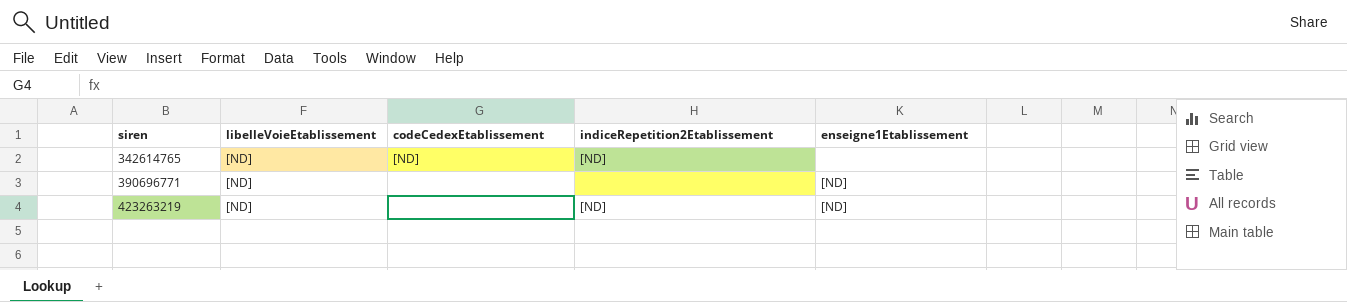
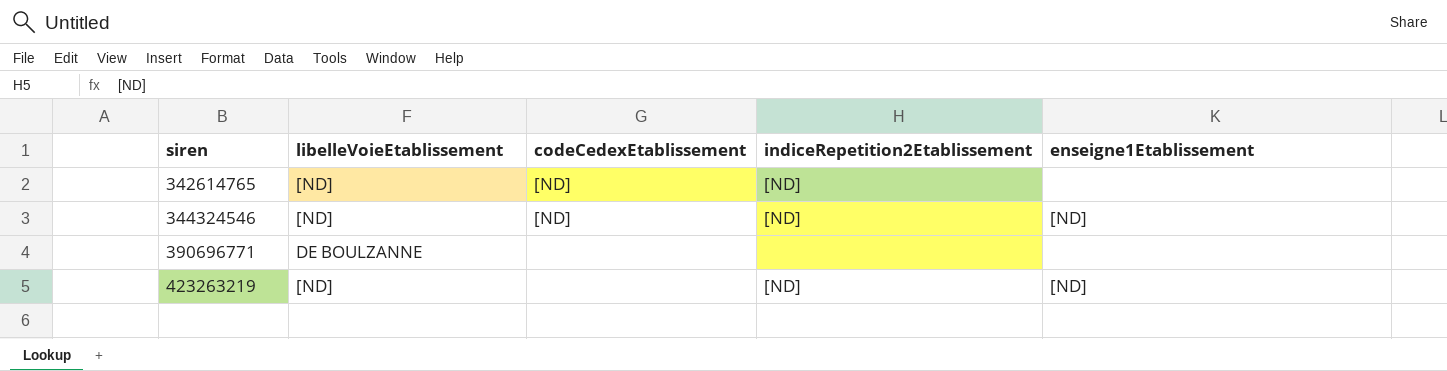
row 344324546: none -> [ND] | [ND] | [ND] | [ND]
390696771 | libelleVoieEtablissement: [ND] -> DE BOULZANNE
390696771 | enseigne1Etablissement: [ND] -> none

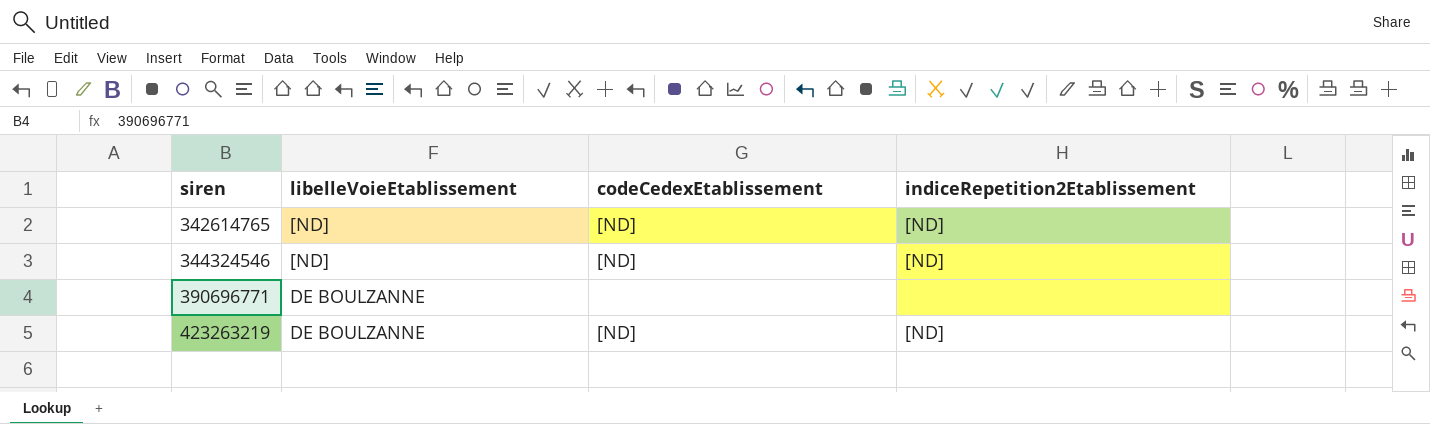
column enseigne1Etablissement | position: 5 -> none
423263219 | libelleVoieEtablissement: [ND] -> DE BOULZANNE
423263219 | codeCedexEtablissement: none -> [ND]

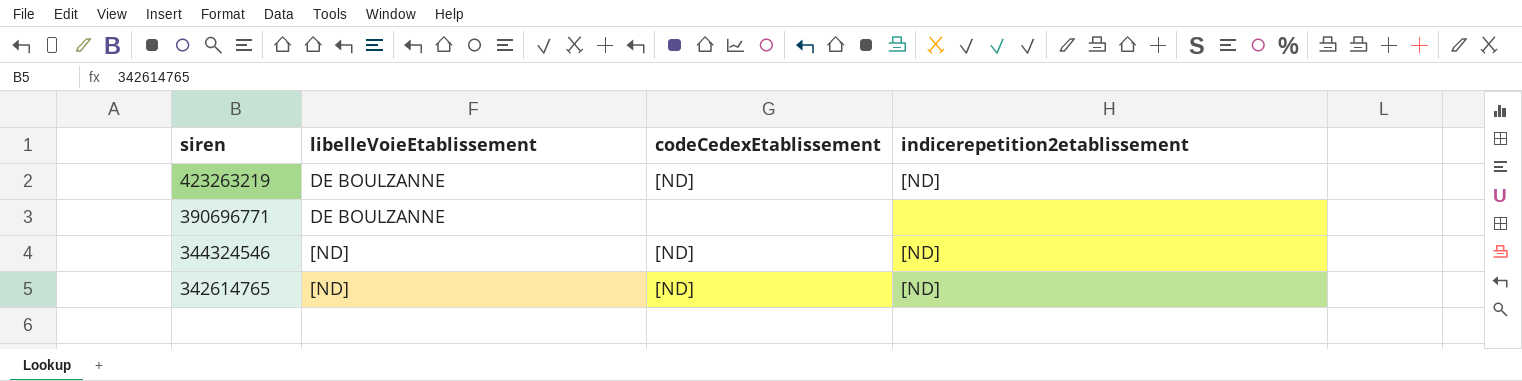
row order: siren ascending -> siren descending
column name: indiceRepetition2Etablissement -> indicerepetition2etablissement

